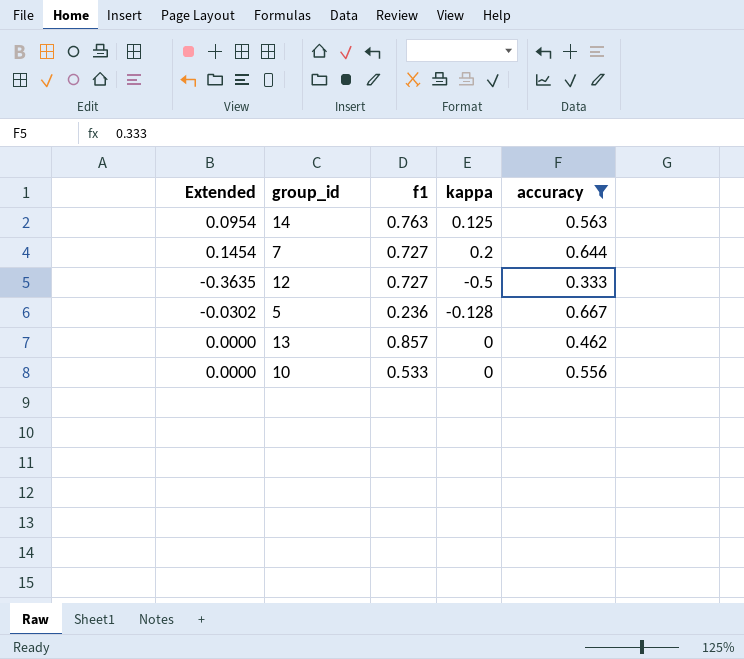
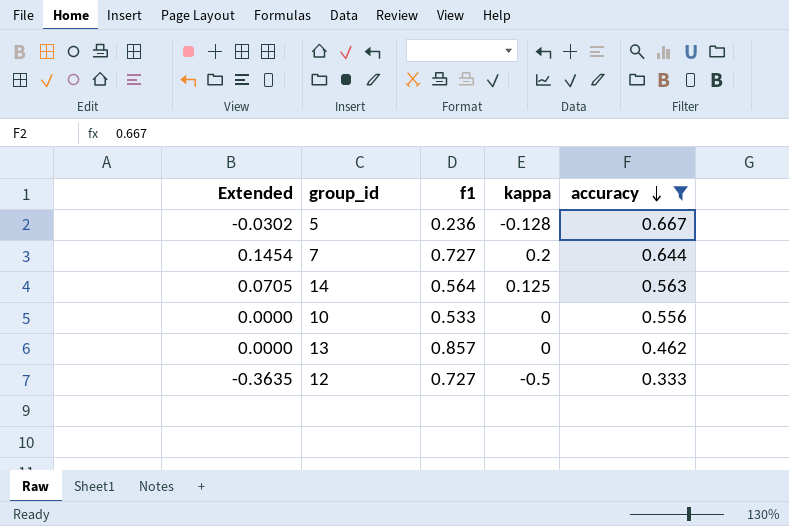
row order: none -> accuracy descending
14 | Extended: 0.0954 -> 0.0705
14 | f1: 0.763 -> 0.564

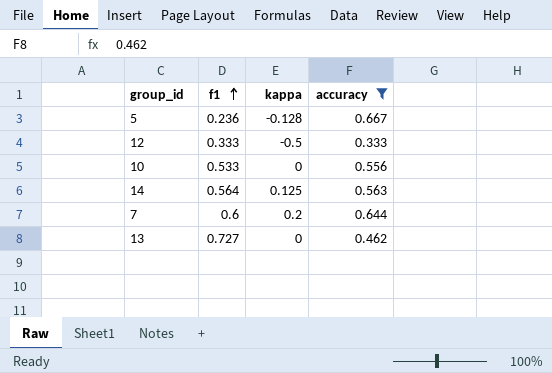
row order: accuracy descending -> f1 ascending
column Extended | formula: [f1] * [kappa] -> none
12 | f1: 0.727 -> 0.333
7 | f1: 0.727 -> 0.6
13 | f1: 0.857 -> 0.727

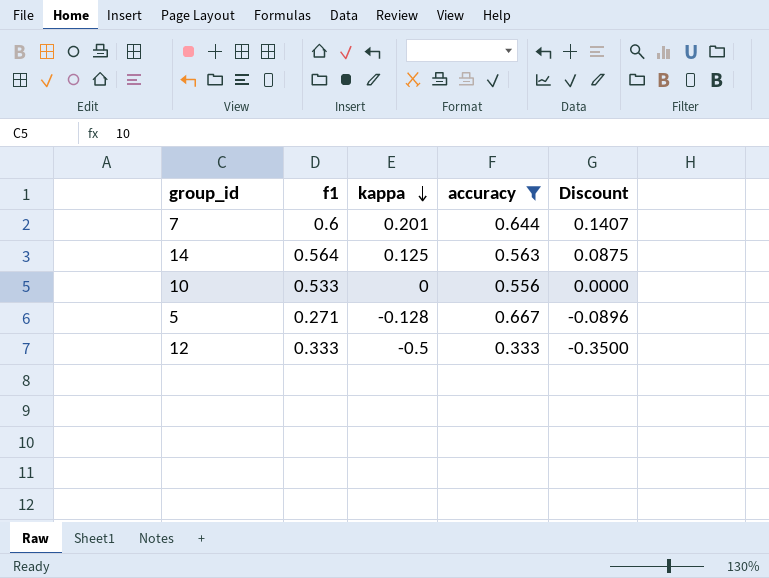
row order: f1 ascending -> kappa descending
column Discount | formula: none -> [kappa] * 0.7
row 13: 0.727 | 0 | 0.462 -> none
7 | kappa: 0.2 -> 0.201
5 | f1: 0.236 -> 0.271

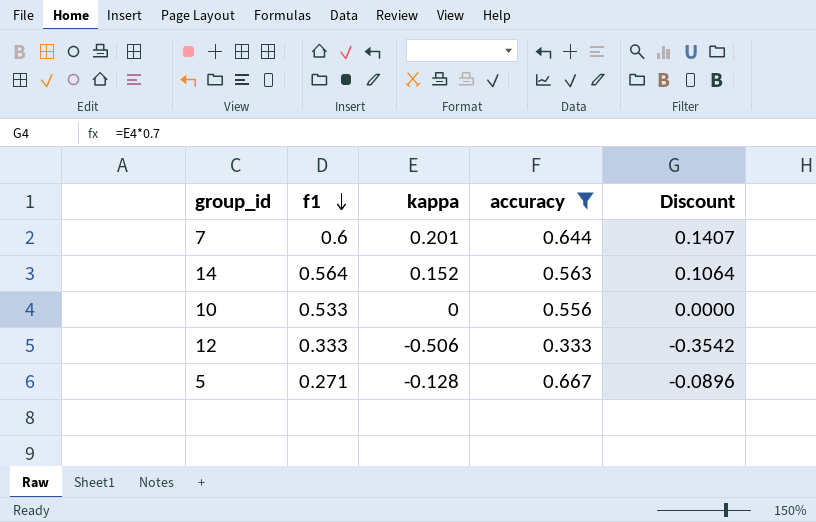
row order: kappa descending -> f1 descending
14 | kappa: 0.125 -> 0.152
14 | Discount: 0.0875 -> 0.1064
12 | kappa: -0.5 -> -0.506
12 | Discount: -0.3500 -> -0.3542

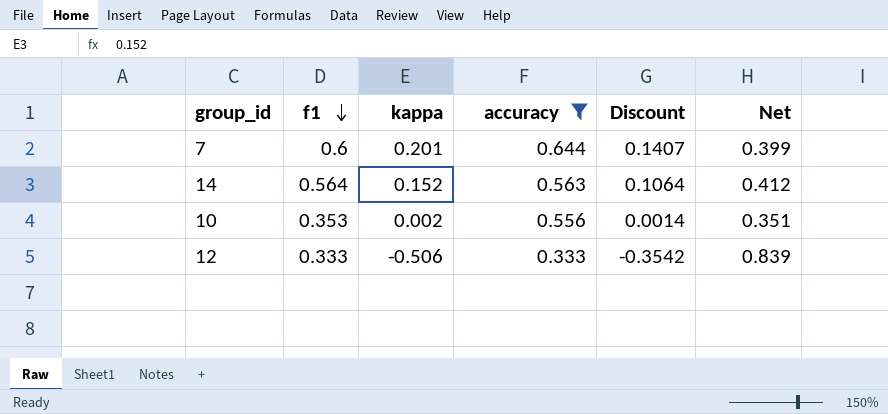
column Net | formula: none -> [f1] - [kappa]
row 5: 0.271 | -0.128 | 0.667 | -0.0896 -> none
10 | f1: 0.533 -> 0.353
10 | kappa: 0 -> 0.002
10 | Discount: 0.0000 -> 0.0014

